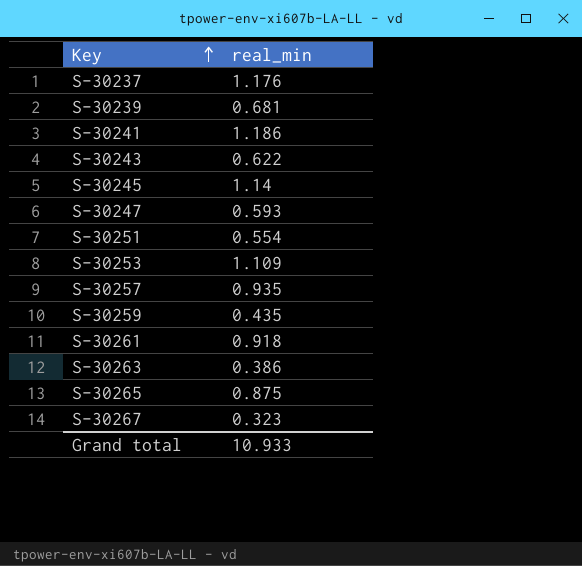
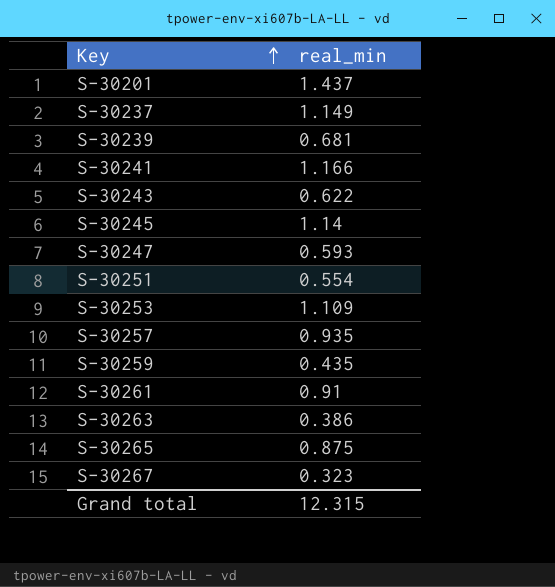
row S-30201: none -> 1.437
S-30237 | real_min: 1.176 -> 1.149
S-30241 | real_min: 1.186 -> 1.166
S-30261 | real_min: 0.918 -> 0.91
Grand total | real_min: 10.933 -> 12.315

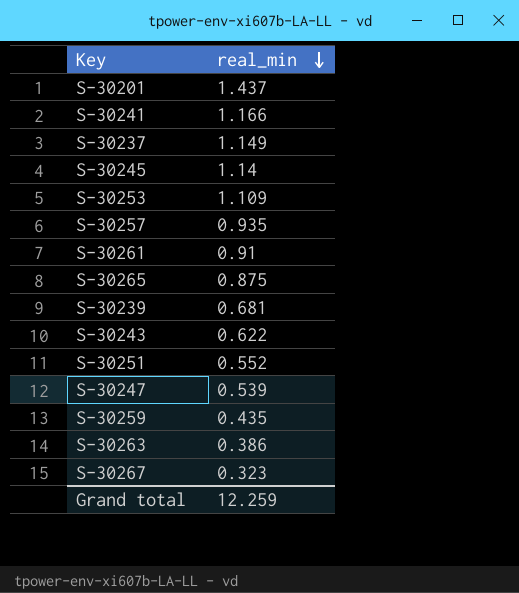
row order: Key ascending -> real_min descending
S-30251 | real_min: 0.554 -> 0.552
S-30247 | real_min: 0.593 -> 0.539
Grand total | real_min: 12.315 -> 12.259

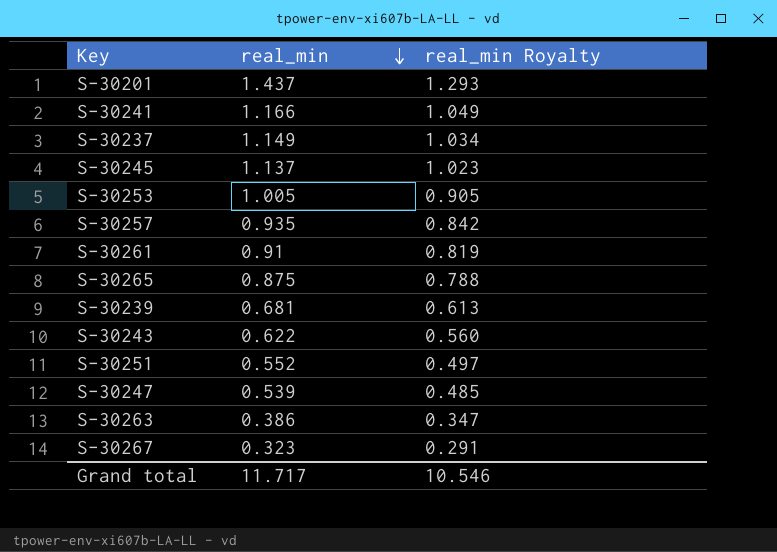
column real_min Royalty | formula: none -> [real_min] * 0.9
row S-30259: 0.435 -> none
S-30245 | real_min: 1.14 -> 1.137
S-30253 | real_min: 1.109 -> 1.005
Grand total | real_min: 12.259 -> 11.717

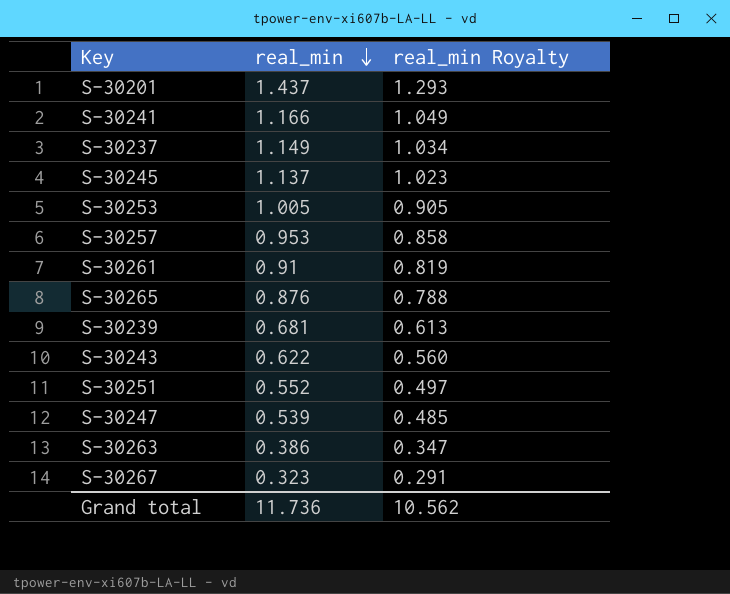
S-30257 | real_min: 0.935 -> 0.953
S-30257 | real_min Royalty: 0.842 -> 0.858
S-30265 | real_min: 0.875 -> 0.876
Grand total | real_min: 11.717 -> 11.736
Grand total | real_min Royalty: 10.546 -> 10.562

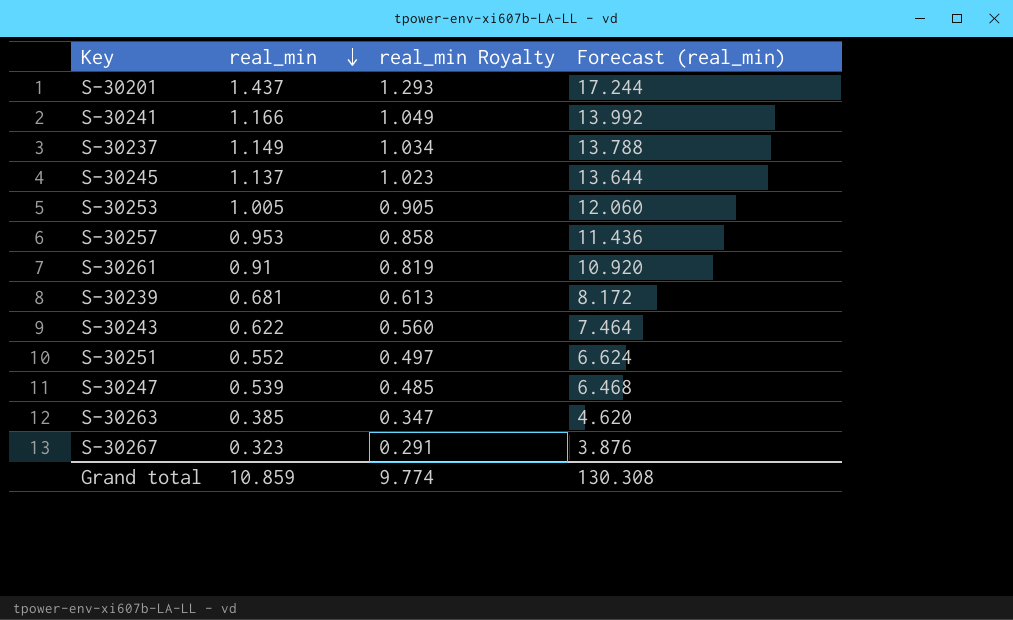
column Forecast (real_min) | formula: none -> [real_min] * 12
row S-30265: 0.876 | 0.788 -> none
S-30263 | real_min: 0.386 -> 0.385
Grand total | real_min: 11.736 -> 10.859
Grand total | real_min Royalty: 10.562 -> 9.774

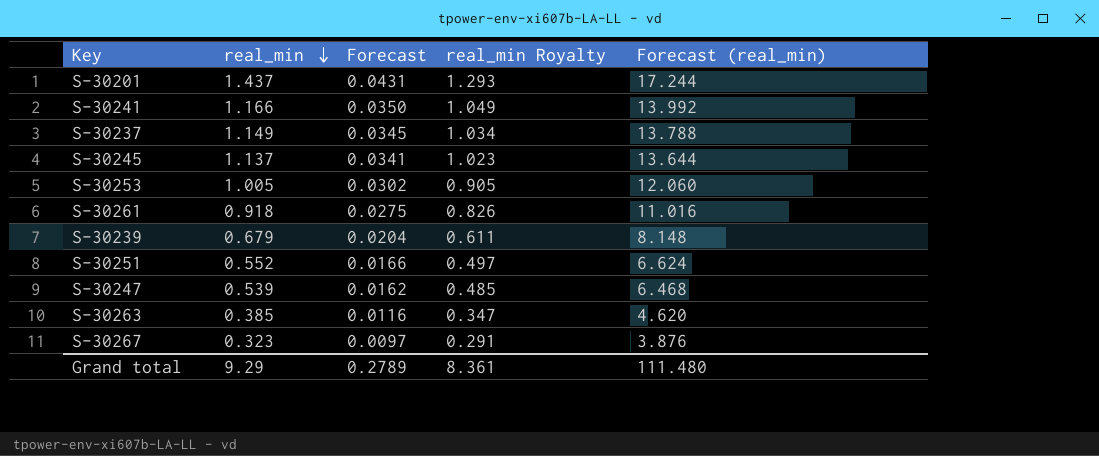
column Forecast | formula: none -> [real_min] * 0.03
row S-30257: 0.953 | 0.858 | 11.436 -> none
row S-30243: 0.622 | 0.560 | 7.464 -> none
S-30261 | real_min: 0.91 -> 0.918
S-30261 | real_min Royalty: 0.819 -> 0.826
S-30261 | Forecast (real_min): 10.920 -> 11.016
S-30239 | real_min: 0.681 -> 0.679
S-30239 | real_min Royalty: 0.613 -> 0.611
S-30239 | Forecast (real_min): 8.172 -> 8.148
Grand total | real_min: 10.859 -> 9.29
Grand total | real_min Royalty: 9.774 -> 8.361
Grand total | Forecast (real_min): 130.308 -> 111.480

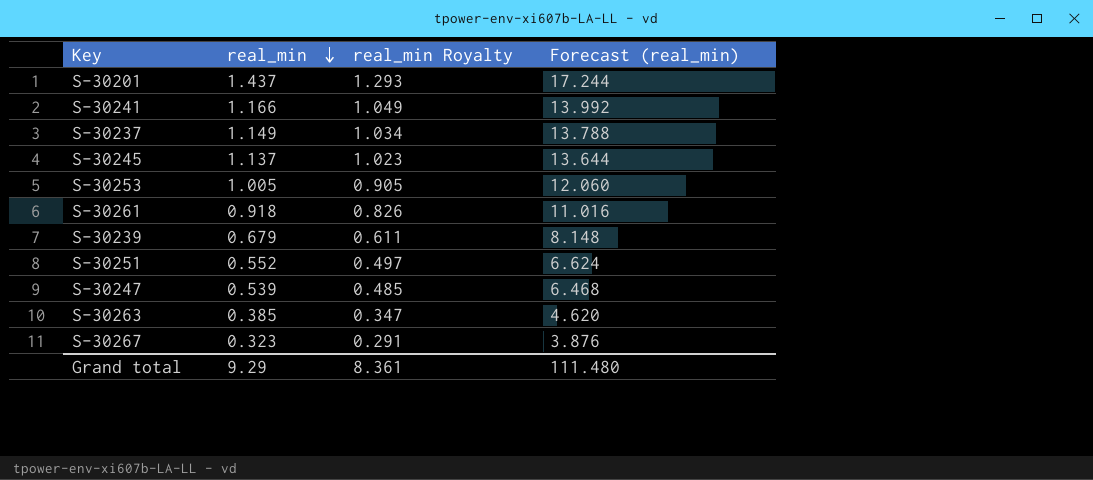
column Forecast | formula: [real_min] * 0.03 -> none

